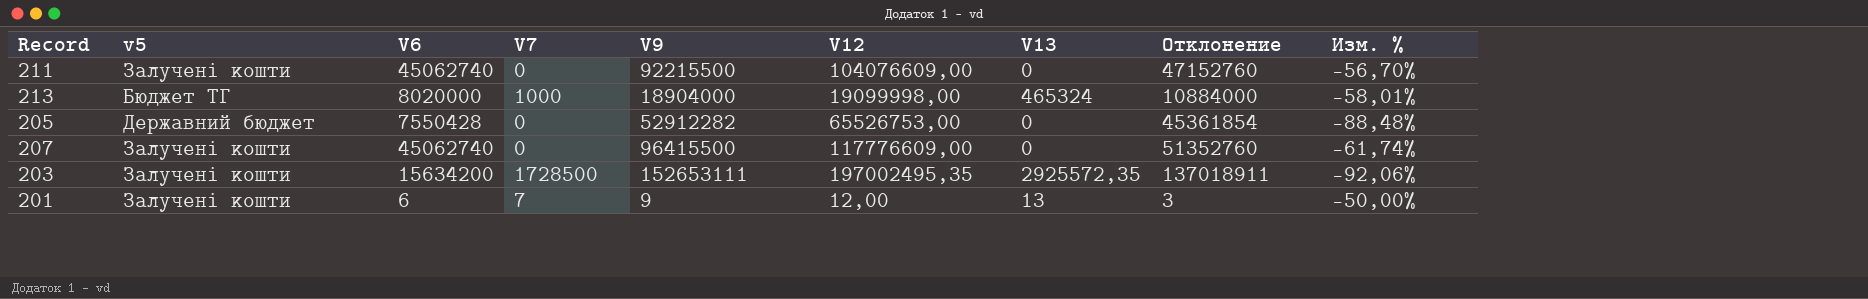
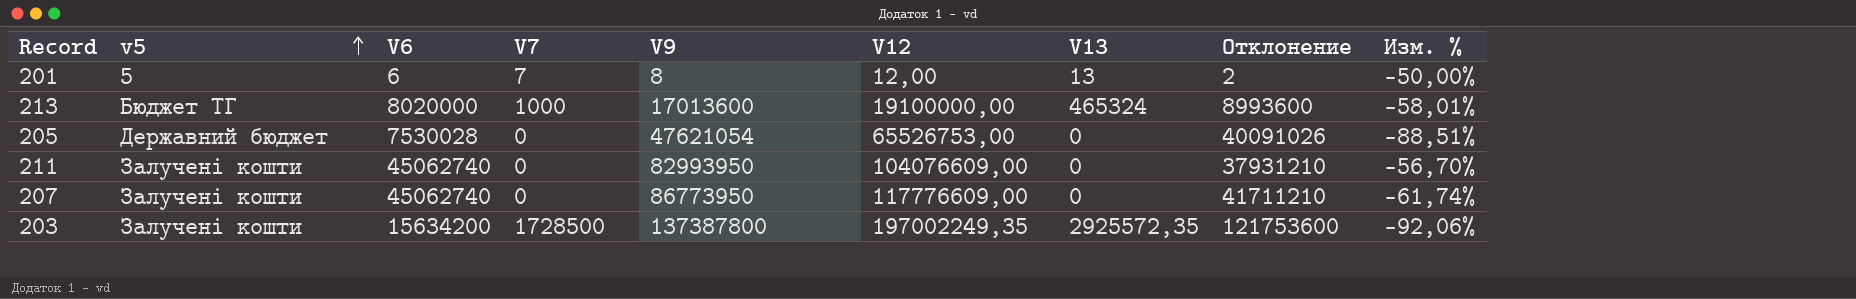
row order: none -> v5 ascending
201 | v5: Залучені кошти -> 5
201 | V9: 9 -> 8
201 | Отклонение: 3 -> 2
213 | V9: 18904000 -> 17013600
213 | V12: 19099998,00 -> 19100000,00
213 | Отклонение: 10884000 -> 8993600
205 | V6: 7550428 -> 7530028
205 | V9: 52912282 -> 47621054
205 | Отклонение: 45361854 -> 40091026
205 | Изм. %: -88,48% -> -88,51%
211 | V9: 92215500 -> 82993950
211 | Отклонение: 47152760 -> 37931210
207 | V9: 96415500 -> 86773950
207 | Отклонение: 51352760 -> 41711210
203 | V9: 152653111 -> 137387800
203 | V12: 197002495,35 -> 197002249,35
203 | Отклонение: 137018911 -> 121753600

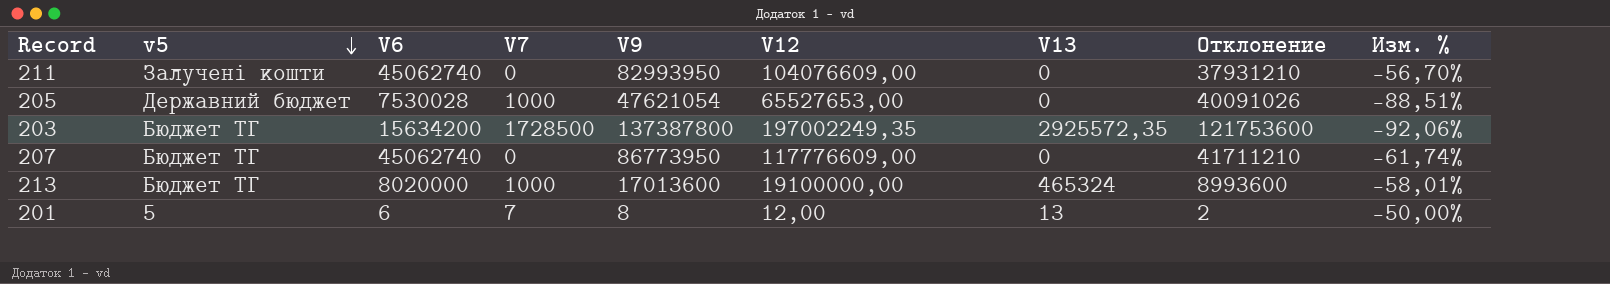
row order: v5 ascending -> v5 descending
205 | V7: 0 -> 1000
205 | V12: 65526753,00 -> 65527653,00
203 | v5: Залучені кошти -> Бюджет ТГ
207 | v5: Залучені кошти -> Бюджет ТГ

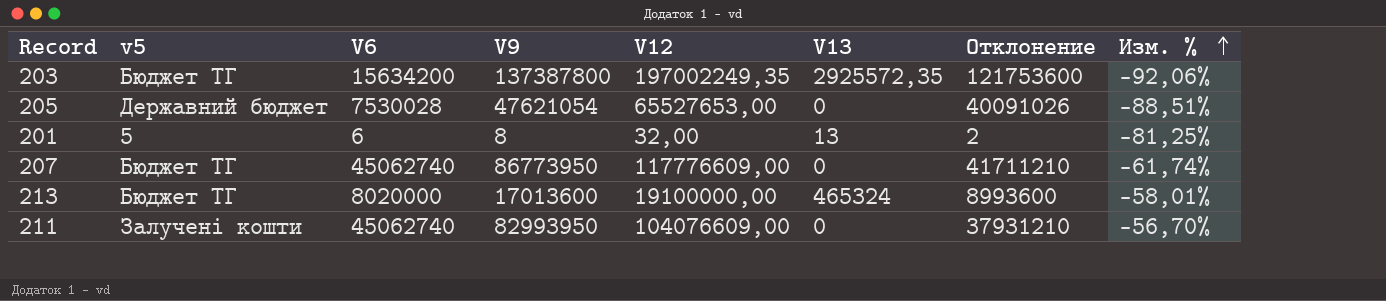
row order: v5 descending -> Изм. % ascending
column V7 | position: 4 -> none
201 | V12: 12,00 -> 32,00
201 | Изм. %: -50,00% -> -81,25%

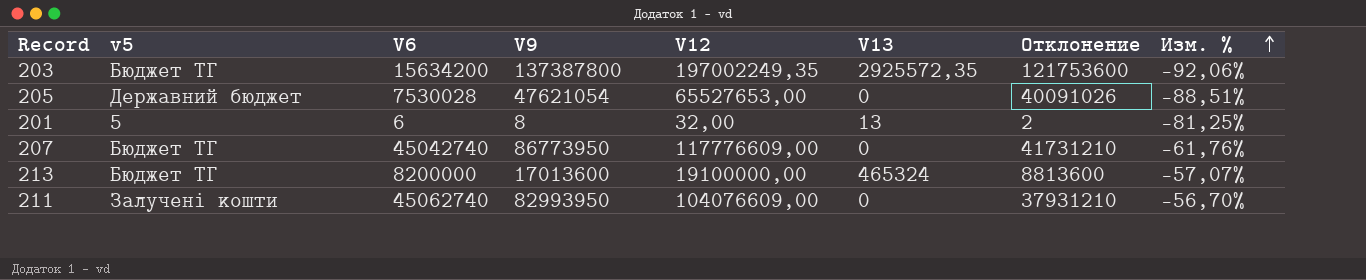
207 | V6: 45062740 -> 45042740
207 | Отклонение: 41711210 -> 41731210
207 | Изм. %: -61,74% -> -61,76%
213 | V6: 8020000 -> 8200000
213 | Отклонение: 8993600 -> 8813600
213 | Изм. %: -58,01% -> -57,07%

